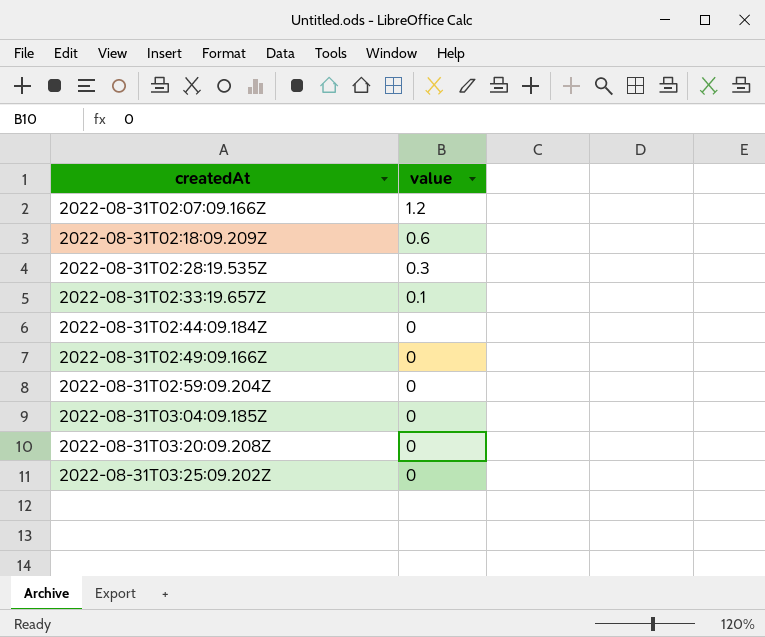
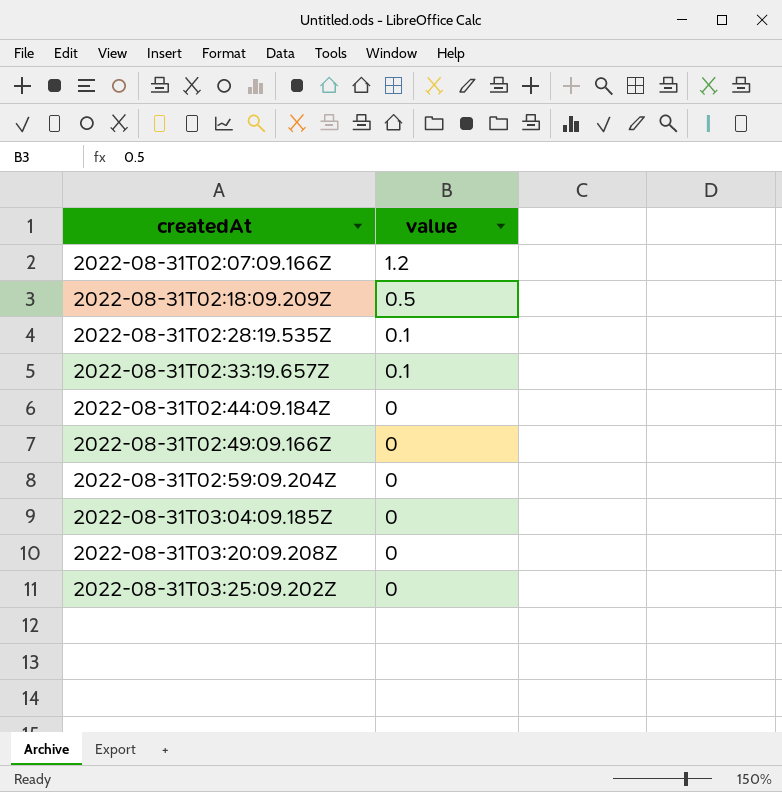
2022-08-31T02:18:09.209Z | value: 0.6 -> 0.5
2022-08-31T02:28:19.535Z | value: 0.3 -> 0.1

